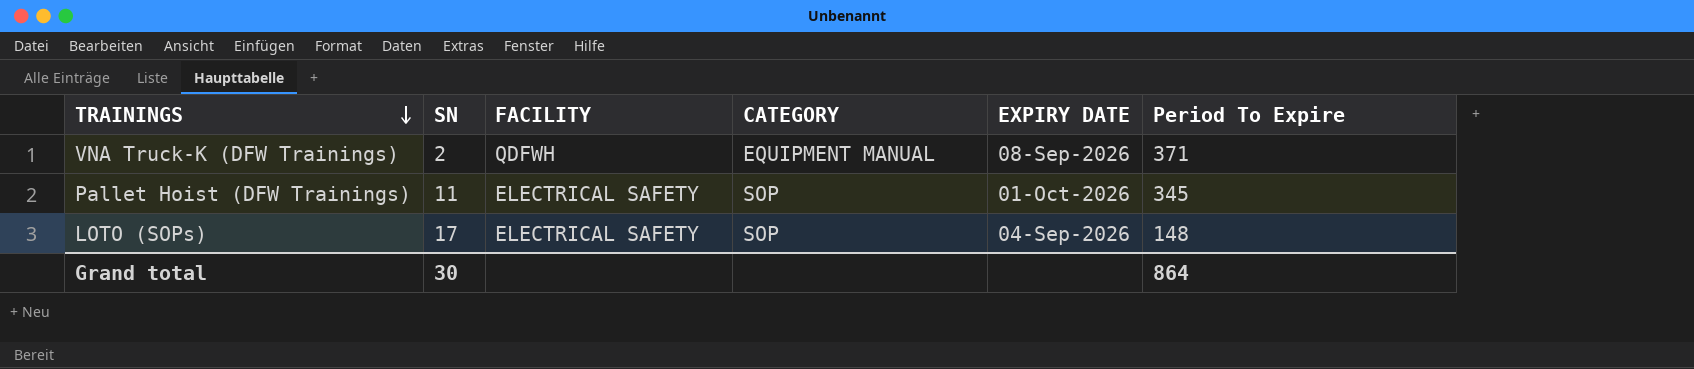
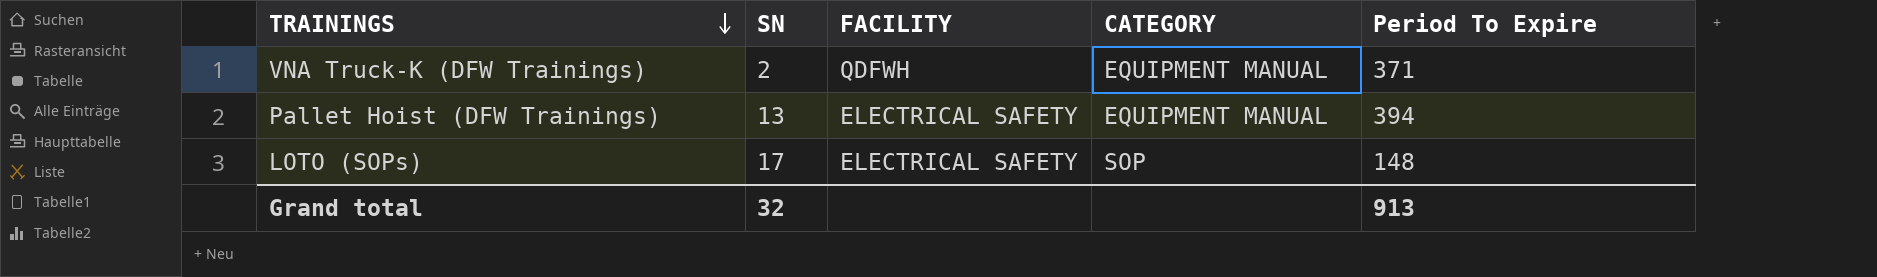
column EXPIRY DATE | position: 5 -> none
Pallet Hoist (DFW Trainings) | SN: 11 -> 13
Pallet Hoist (DFW Trainings) | CATEGORY: SOP -> EQUIPMENT MANUAL
Pallet Hoist (DFW Trainings) | Period To Expire: 345 -> 394
Grand total | SN: 30 -> 32
Grand total | Period To Expire: 864 -> 913

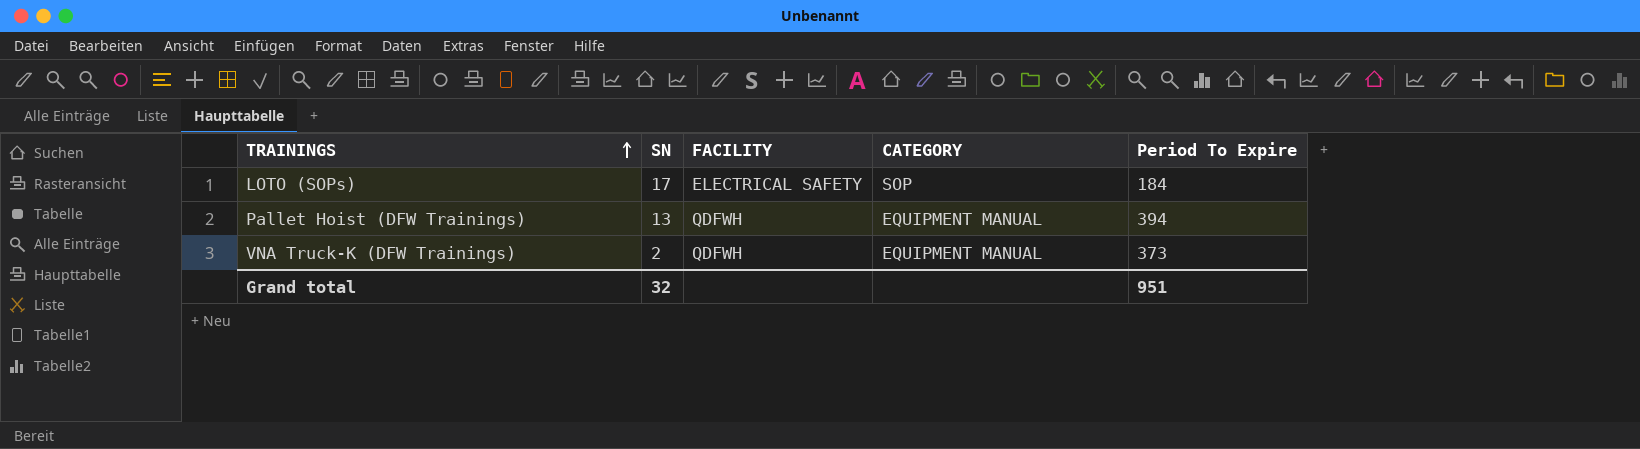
row order: TRAININGS descending -> TRAININGS ascending
LOTO (SOPs) | Period To Expire: 148 -> 184
Pallet Hoist (DFW Trainings) | FACILITY: ELECTRICAL SAFETY -> QDFWH
VNA Truck-K (DFW Trainings) | Period To Expire: 371 -> 373
Grand total | Period To Expire: 913 -> 951

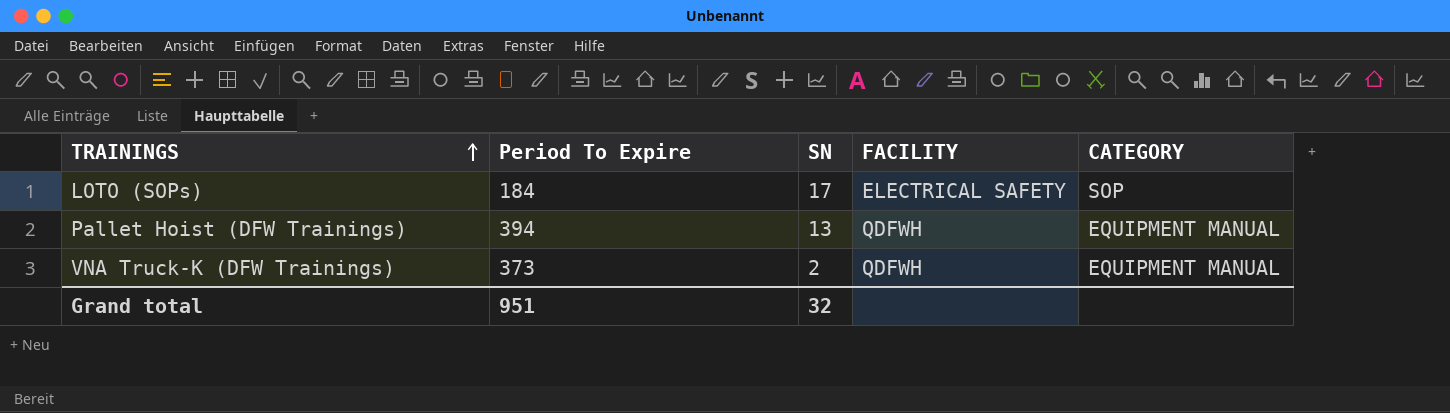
column Period To Expire | position: 5 -> 2

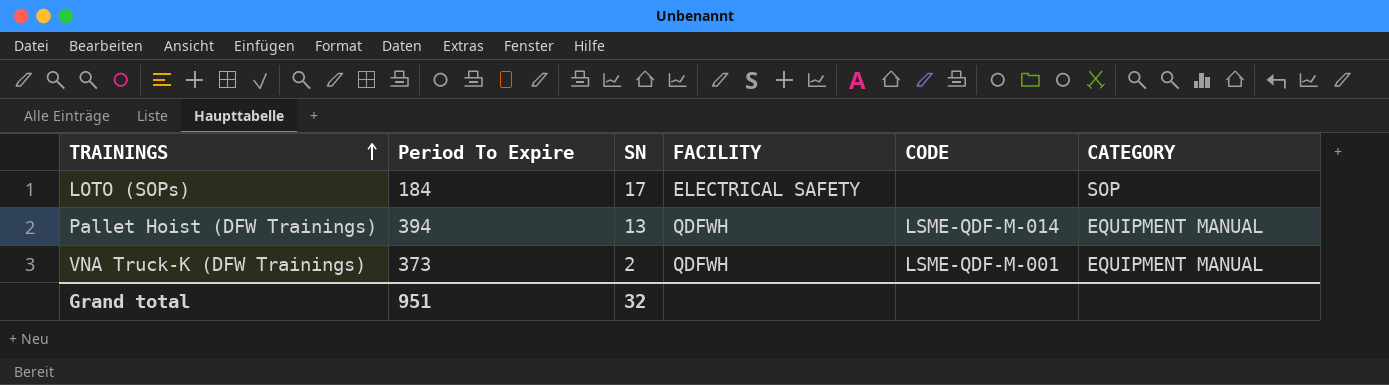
column CODE | position: none -> 5

